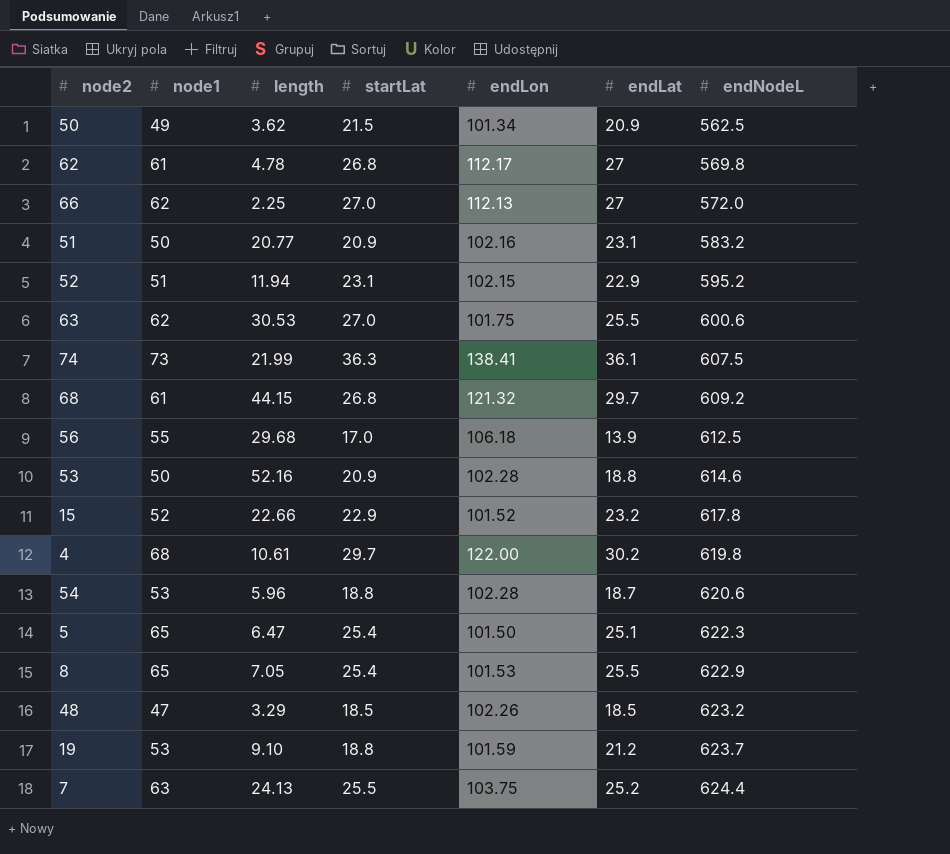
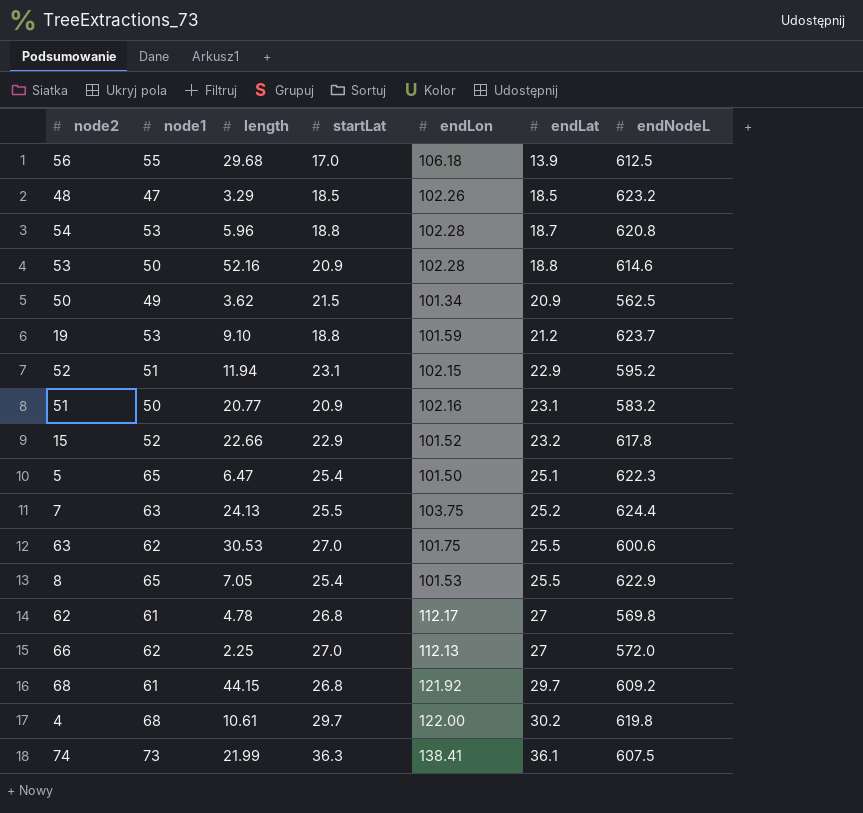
row order: endNodeL ascending -> endLat ascending
54 | endNodeL: 620.6 -> 620.8
68 | endLon: 121.32 -> 121.92

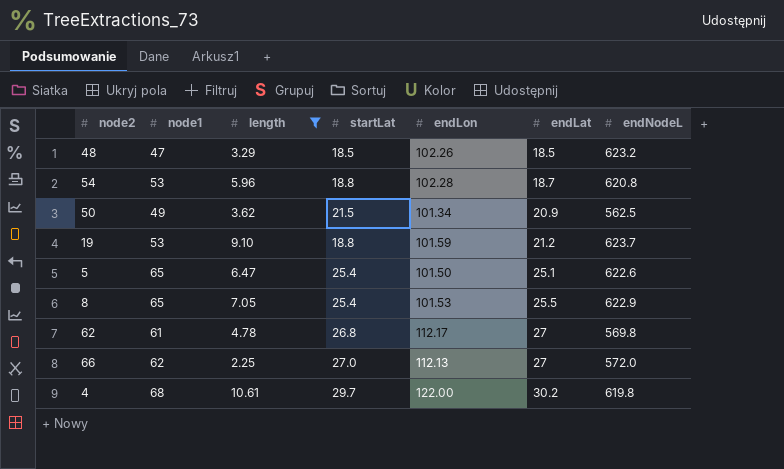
filter: none -> length <= 10.61
5 | endNodeL: 622.3 -> 622.6

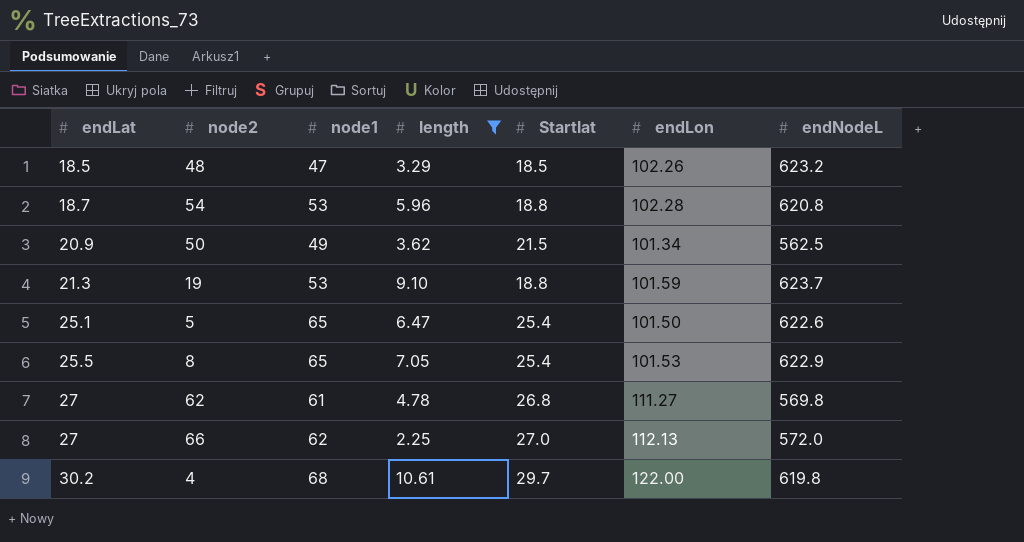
column endLat | position: 6 -> 1
column name: startLat -> Startlat
19 | endLat: 21.2 -> 21.3
62 | endLon: 112.17 -> 111.27

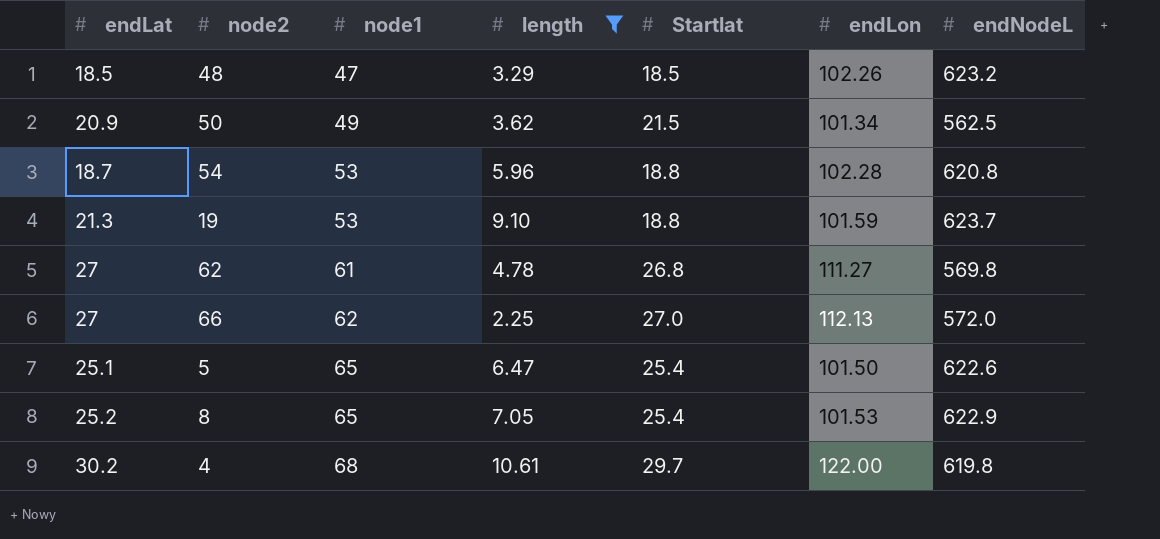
row order: endLat ascending -> node1 ascending
8 | endLat: 25.5 -> 25.2

